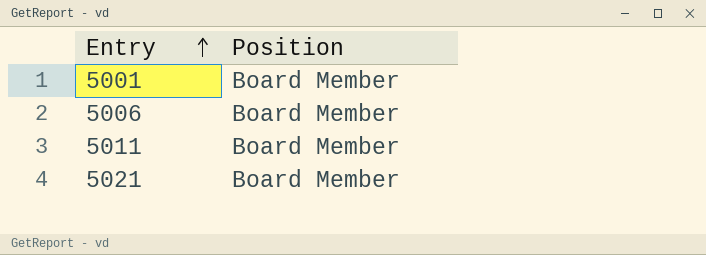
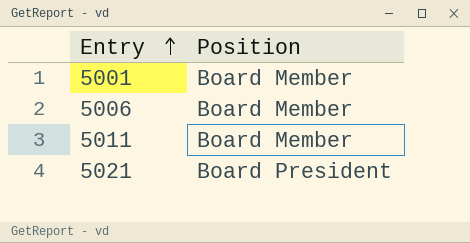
5021 | Position: Board Member -> Board President

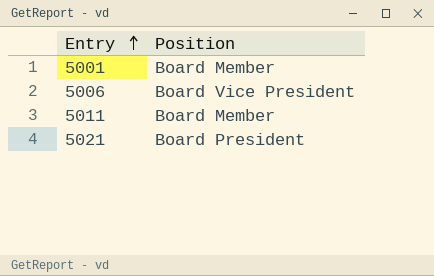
5006 | Position: Board Member -> Board Vice President

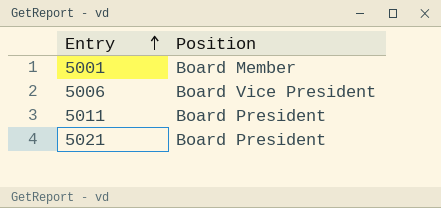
5011 | Position: Board Member -> Board President

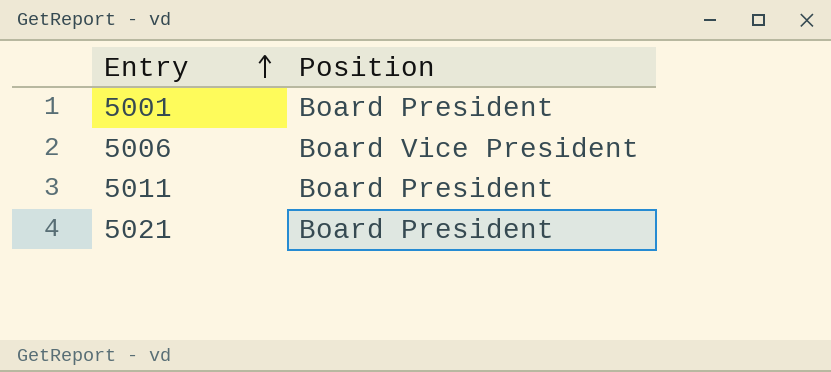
5001 | Position: Board Member -> Board President

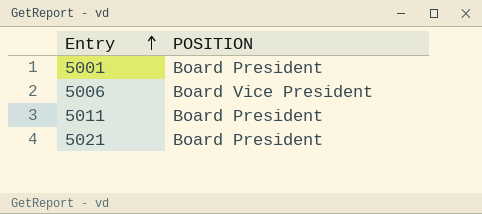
column name: Position -> POSITION

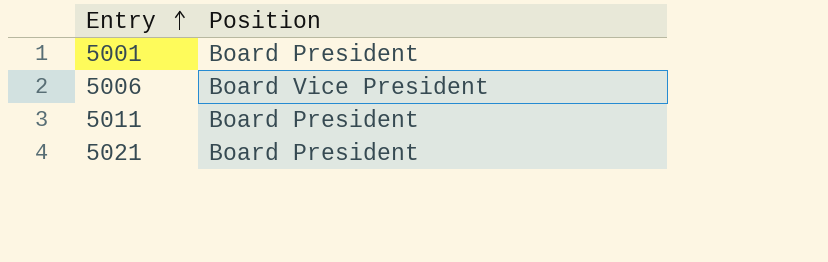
column name: POSITION -> Position

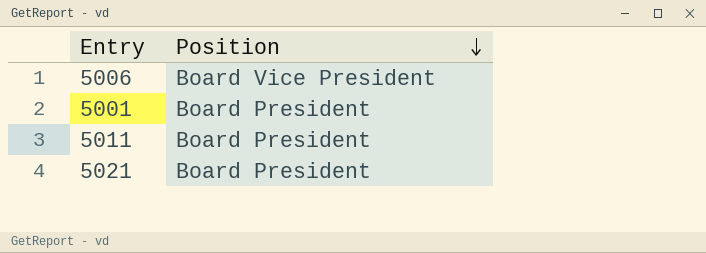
row order: Entry ascending -> Position descending

